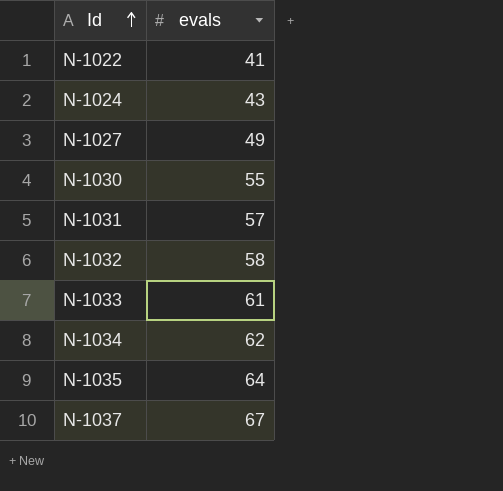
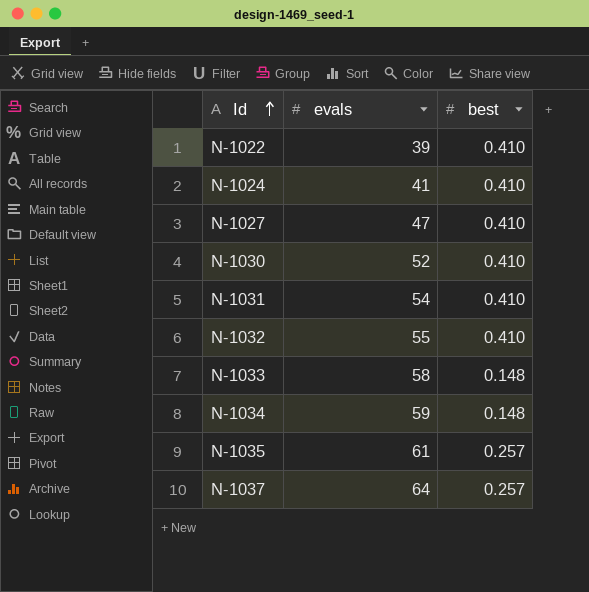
column best | position: none -> 3
N-1022 | evals: 41 -> 39
N-1024 | evals: 43 -> 41
N-1027 | evals: 49 -> 47
N-1030 | evals: 55 -> 52
N-1031 | evals: 57 -> 54
N-1032 | evals: 58 -> 55
N-1033 | evals: 61 -> 58
N-1034 | evals: 62 -> 59
N-1035 | evals: 64 -> 61
N-1037 | evals: 67 -> 64

